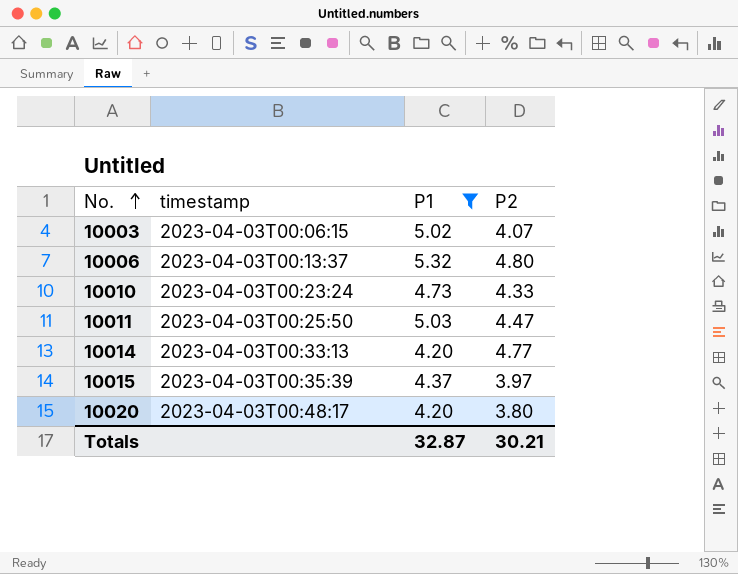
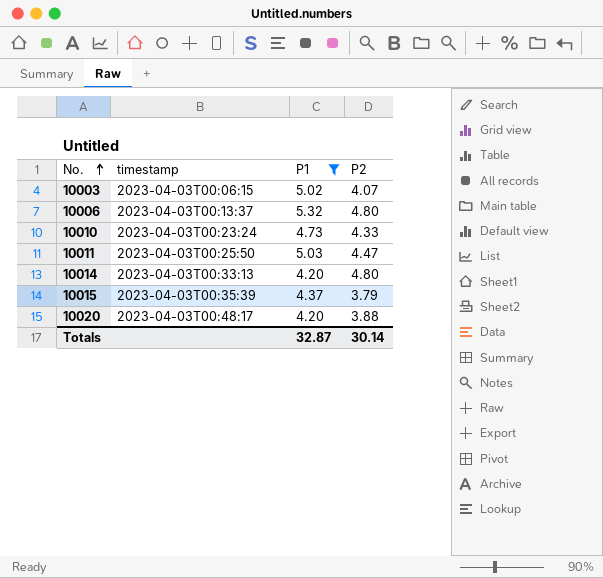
10014 | P2: 4.77 -> 4.80
10015 | P2: 3.97 -> 3.79
10020 | P2: 3.80 -> 3.88
Totals | P2: 30.21 -> 30.14

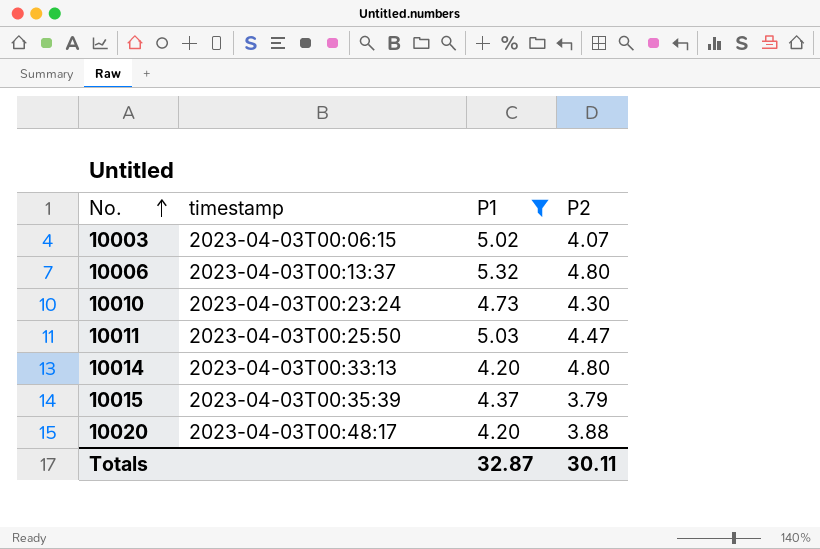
10010 | P2: 4.33 -> 4.30
Totals | P2: 30.14 -> 30.11

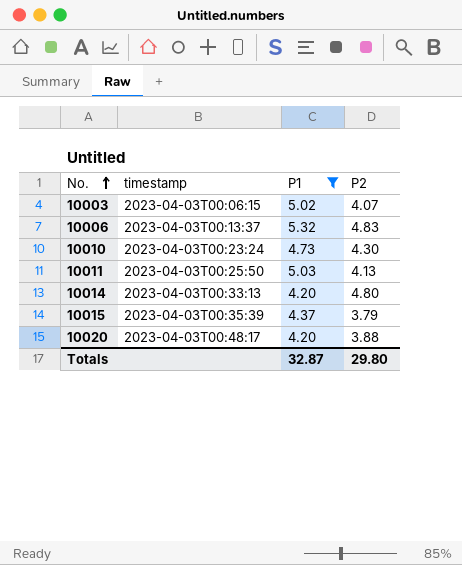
10006 | P2: 4.80 -> 4.83
10011 | P2: 4.47 -> 4.13
Totals | P2: 30.11 -> 29.80

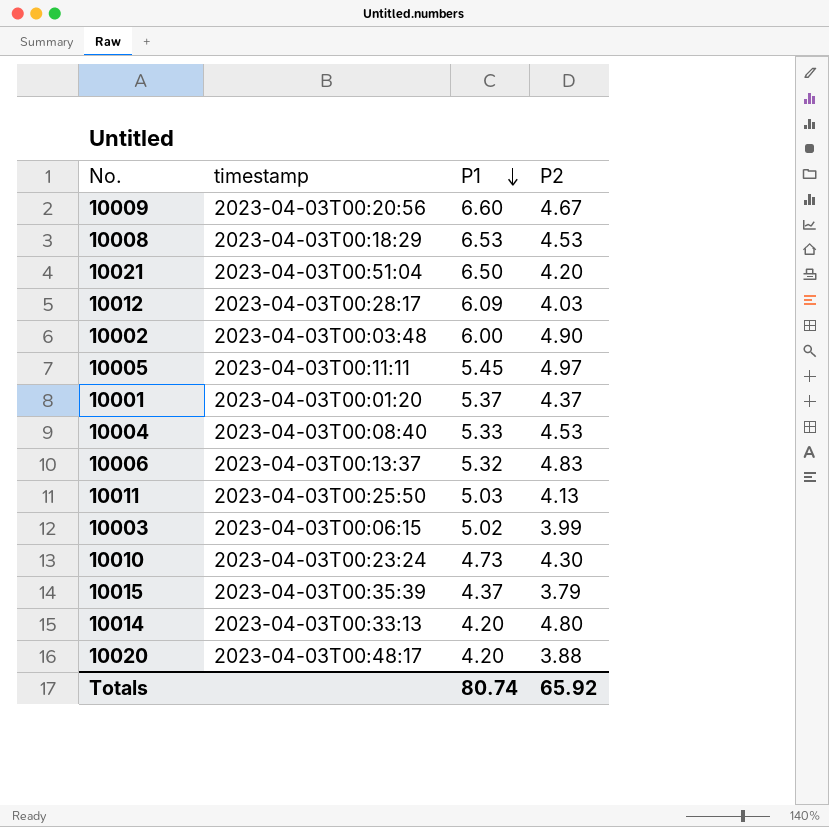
filter: P1 <= 5.32 -> none
row order: No. ascending -> P1 descending
10003 | P2: 4.07 -> 3.99
Totals | P1: 32.87 -> 80.74
Totals | P2: 29.80 -> 65.92

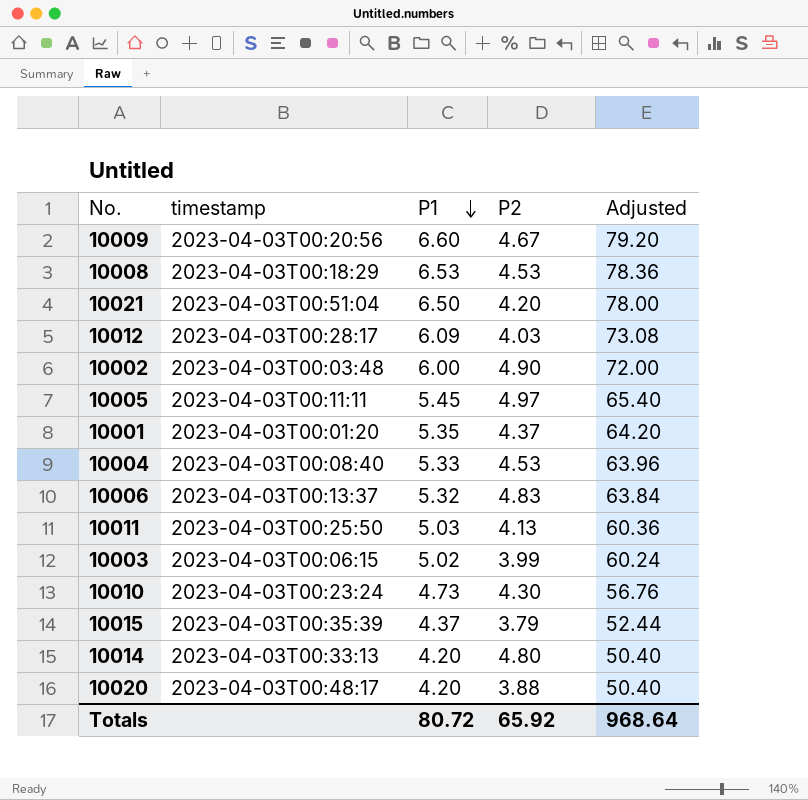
column Adjusted | formula: none -> [P1] * 12
10001 | P1: 5.37 -> 5.35
Totals | P1: 80.74 -> 80.72

